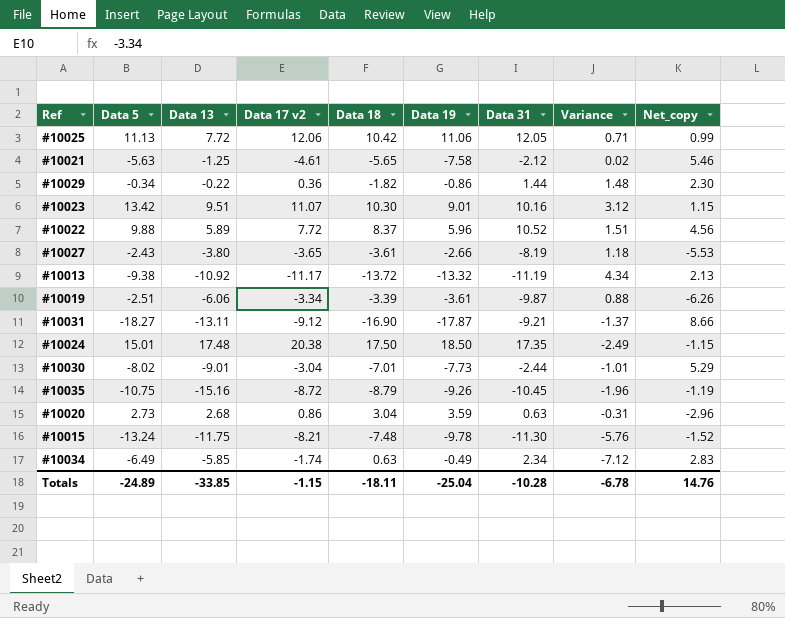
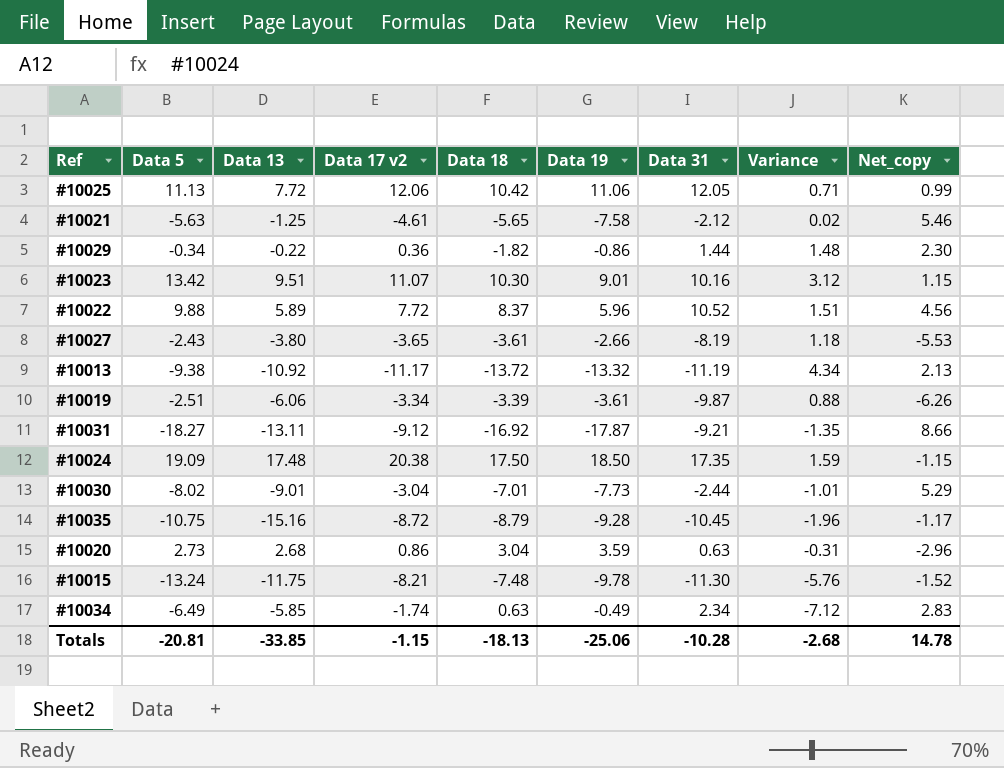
#10031 | Data 18: -16.90 -> -16.92
#10031 | Variance: -1.37 -> -1.35
#10024 | Data 5: 15.01 -> 19.09
#10024 | Variance: -2.49 -> 1.59
#10035 | Data 19: -9.26 -> -9.28
#10035 | Net_copy: -1.19 -> -1.17
Totals | Data 5: -24.89 -> -20.81
Totals | Data 18: -18.11 -> -18.13
Totals | Data 19: -25.04 -> -25.06
Totals | Variance: -6.78 -> -2.68
Totals | Net_copy: 14.76 -> 14.78

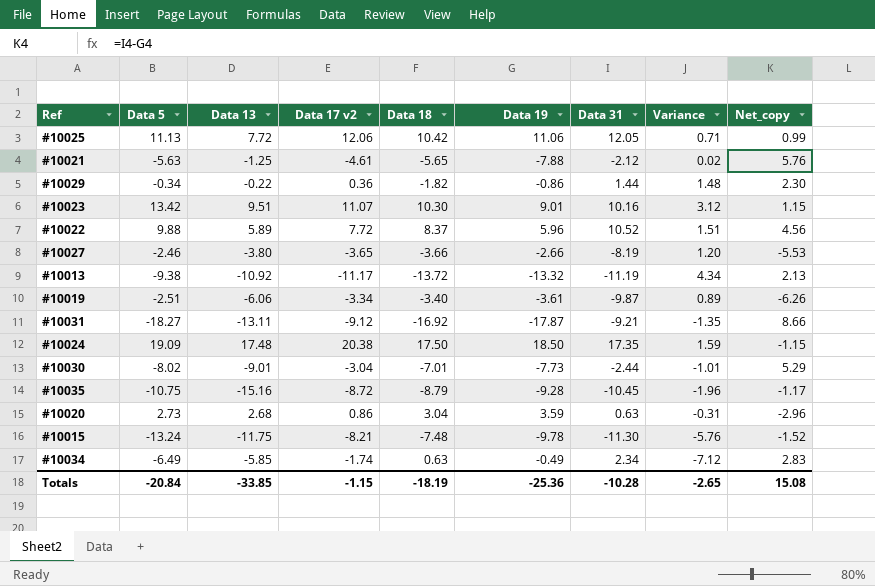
#10021 | Data 19: -7.58 -> -7.88
#10021 | Net_copy: 5.46 -> 5.76
#10027 | Data 5: -2.43 -> -2.46
#10027 | Data 18: -3.61 -> -3.66
#10027 | Variance: 1.18 -> 1.20
#10019 | Data 18: -3.39 -> -3.40
#10019 | Variance: 0.88 -> 0.89
Totals | Data 5: -20.81 -> -20.84
Totals | Data 18: -18.13 -> -18.19
Totals | Data 19: -25.06 -> -25.36
Totals | Variance: -2.68 -> -2.65
Totals | Net_copy: 14.78 -> 15.08

